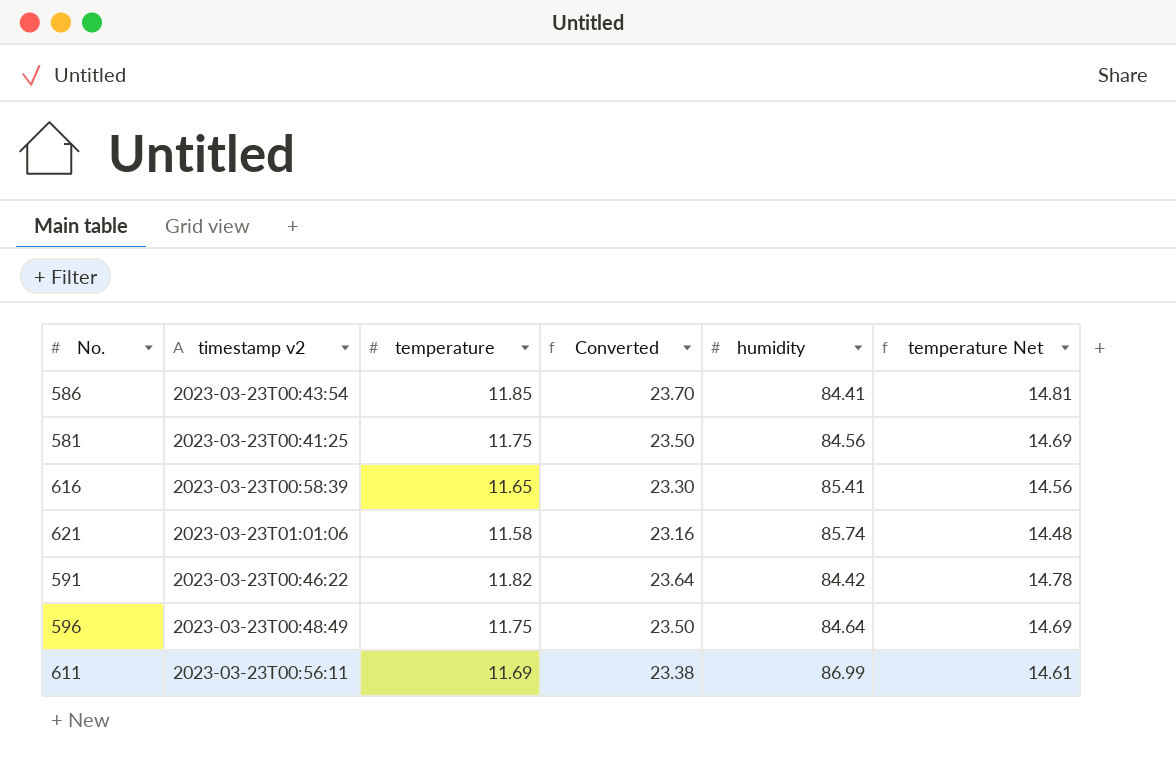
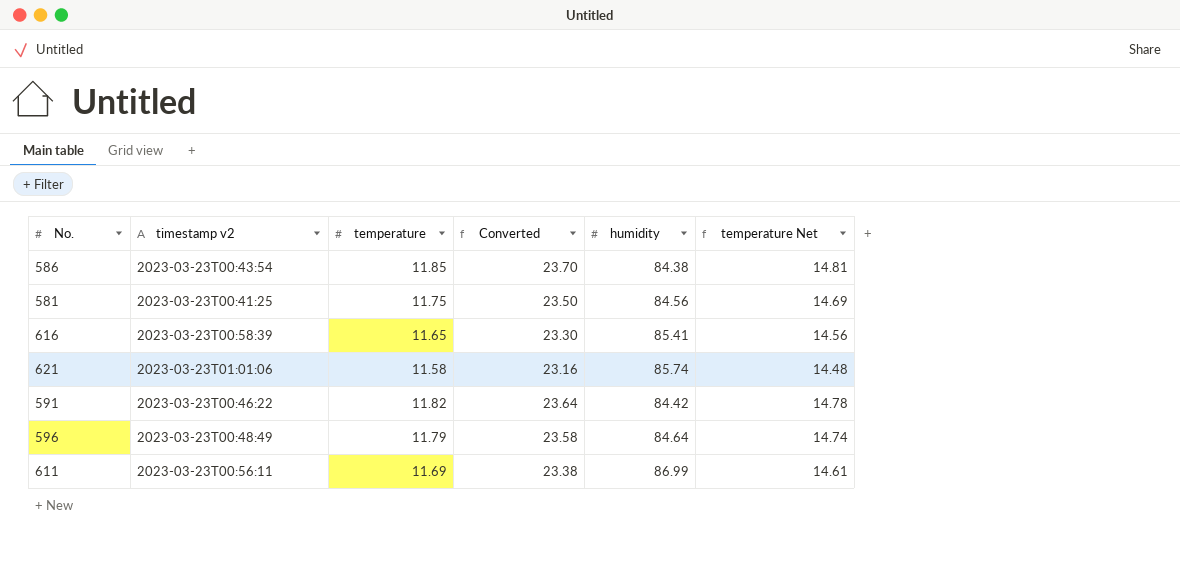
586 | humidity: 84.41 -> 84.38
596 | temperature: 11.75 -> 11.79
596 | Converted: 23.50 -> 23.58
596 | temperature Net: 14.69 -> 14.74

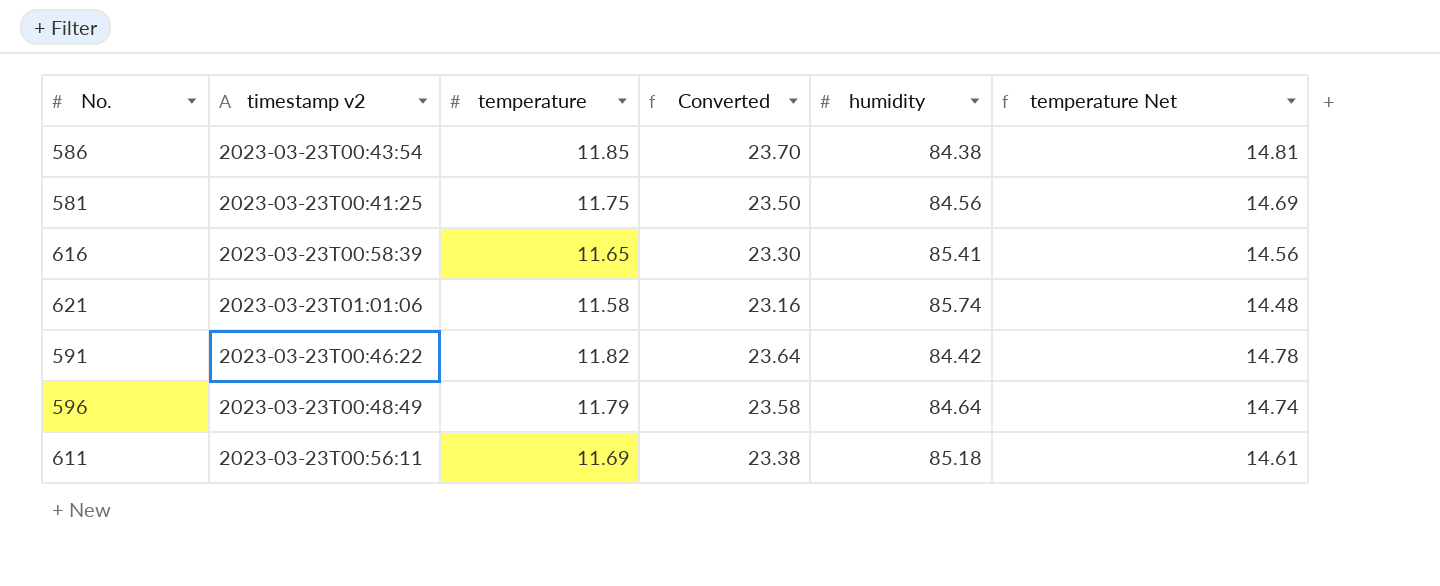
611 | humidity: 86.99 -> 85.18

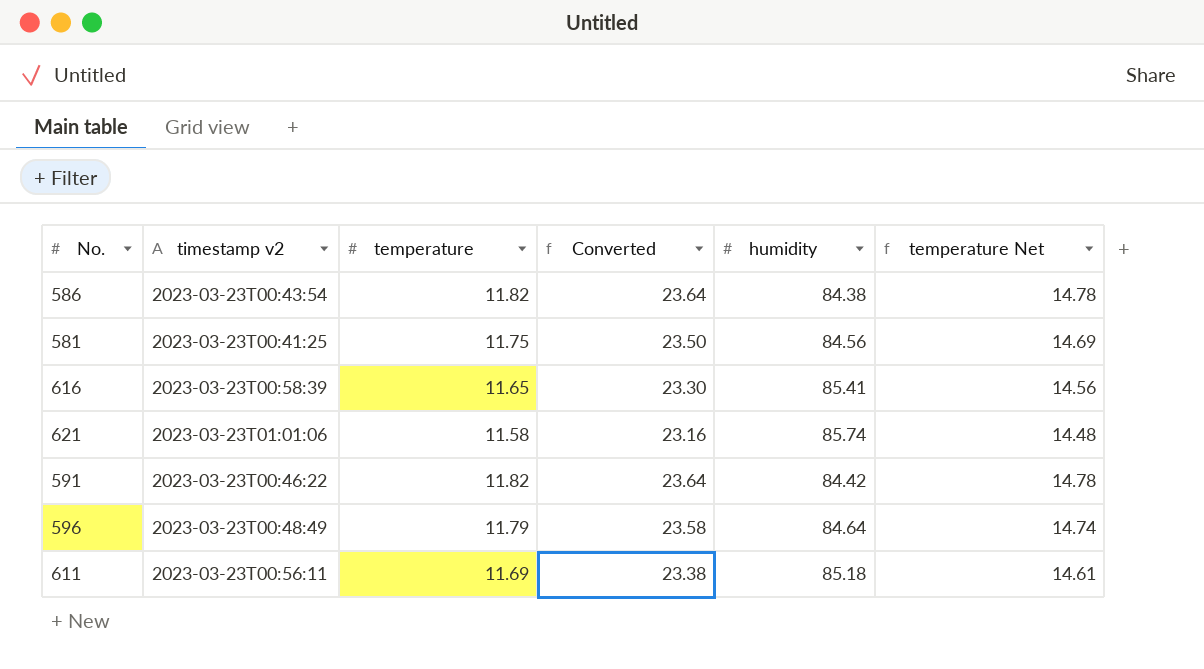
586 | temperature: 11.85 -> 11.82
586 | Converted: 23.70 -> 23.64
586 | temperature Net: 14.81 -> 14.78

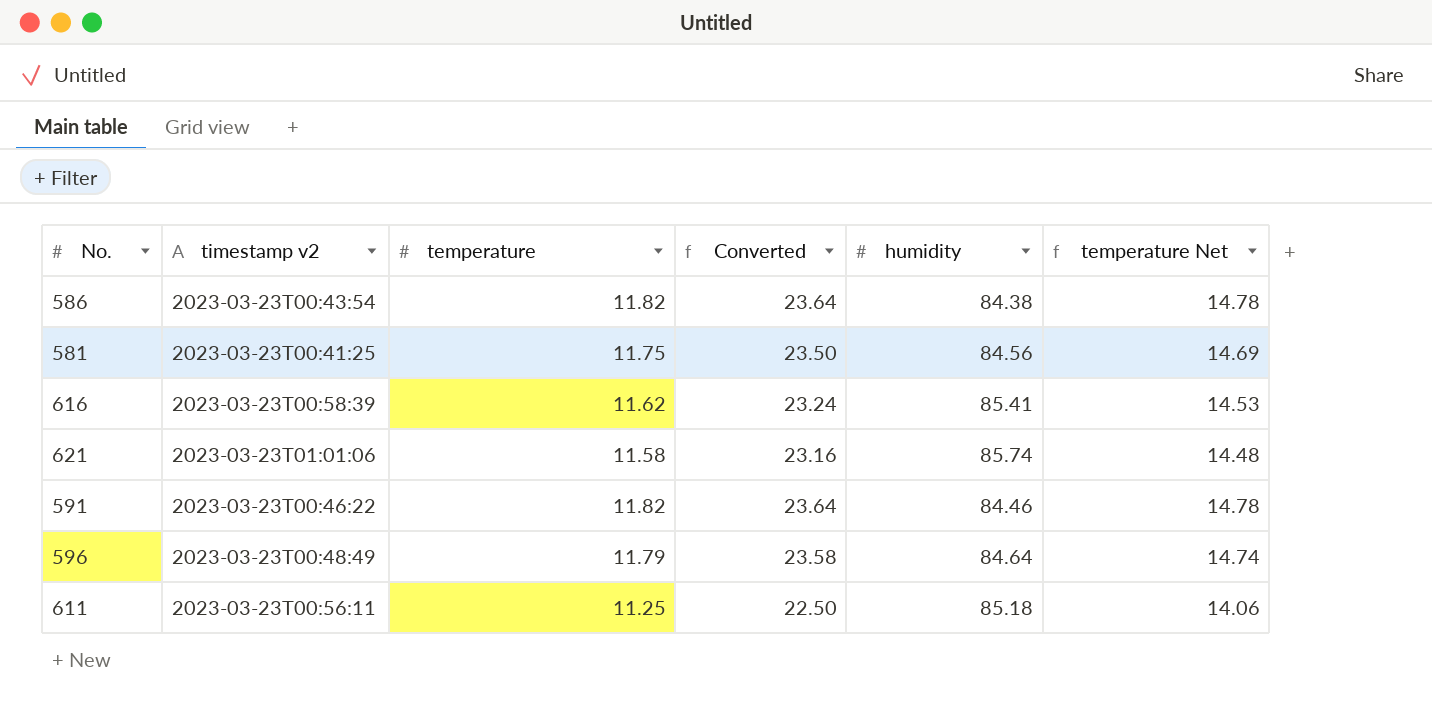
616 | temperature: 11.65 -> 11.62
616 | Converted: 23.30 -> 23.24
616 | temperature Net: 14.56 -> 14.53
591 | humidity: 84.42 -> 84.46
611 | temperature: 11.69 -> 11.25
611 | Converted: 23.38 -> 22.50
611 | temperature Net: 14.61 -> 14.06

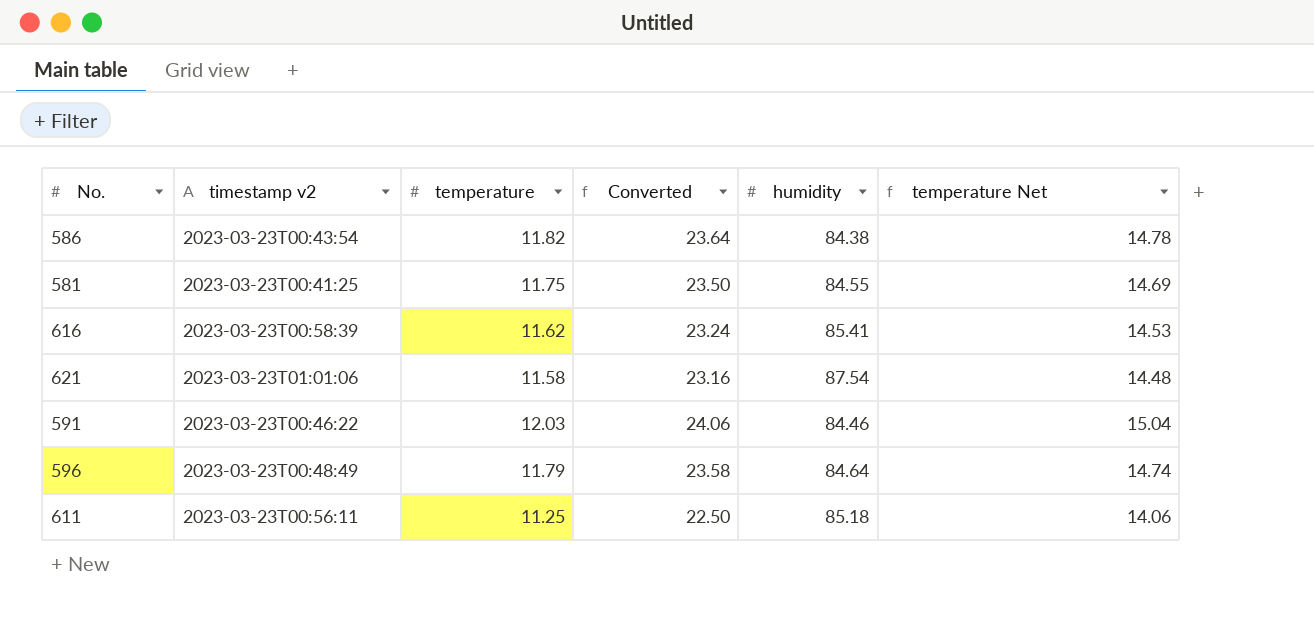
581 | humidity: 84.56 -> 84.55
621 | humidity: 85.74 -> 87.54
591 | temperature: 11.82 -> 12.03
591 | Converted: 23.64 -> 24.06
591 | temperature Net: 14.78 -> 15.04

